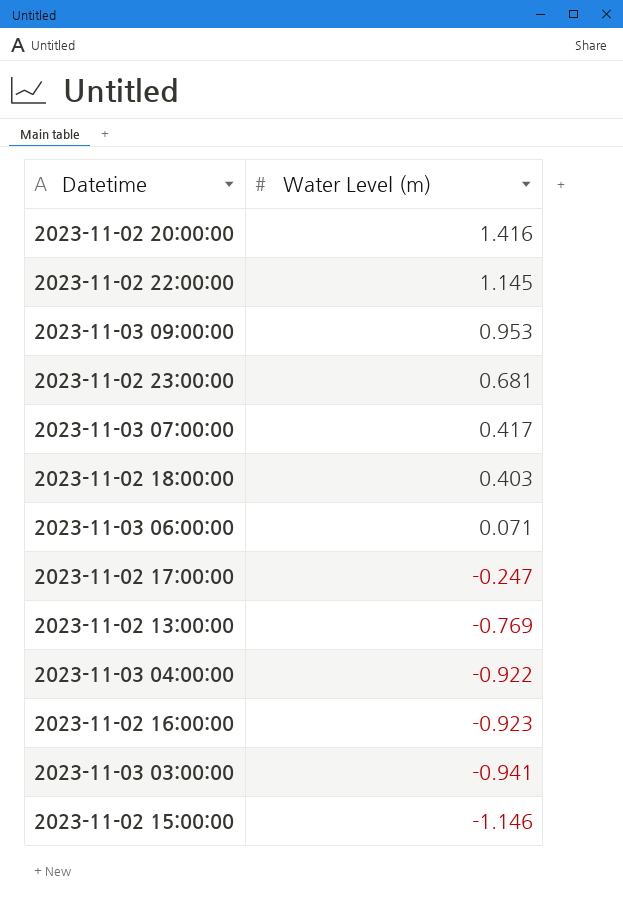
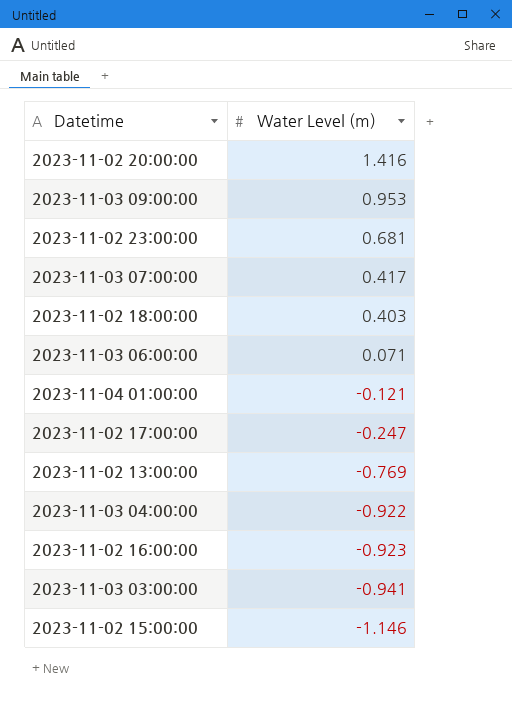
row 2023-11-02 22:00:00: 1.145 -> none
row 2023-11-04 01:00:00: none -> -0.121

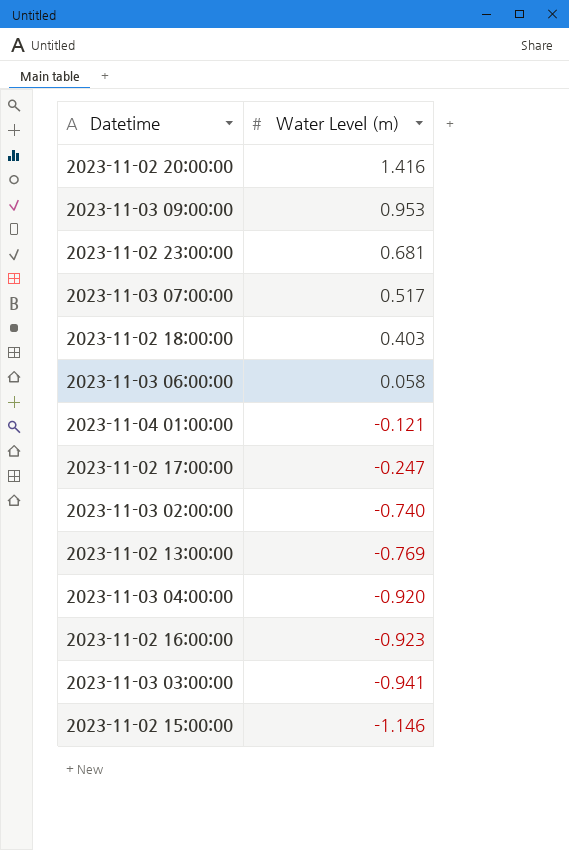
2023-11-03 07:00:00 | Water Level (m): 0.417 -> 0.517
2023-11-03 06:00:00 | Water Level (m): 0.071 -> 0.058
row 2023-11-03 02:00:00: none -> -0.740
2023-11-03 04:00:00 | Water Level (m): -0.922 -> -0.920

